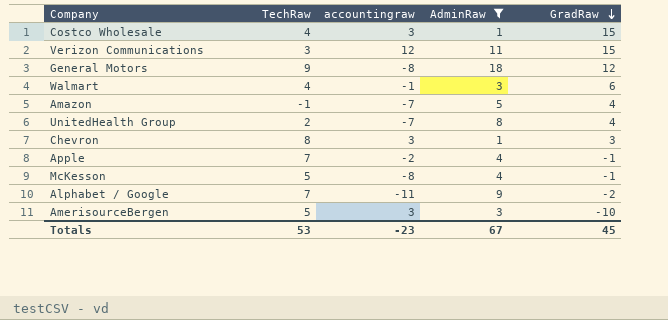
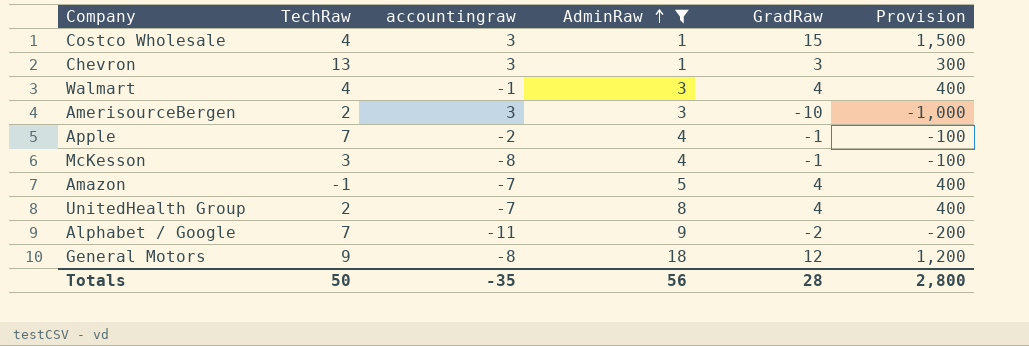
row order: GradRaw descending -> AdminRaw ascending
column Provision | formula: none -> [GradRaw] * 100
row Verizon Communications: 3 | 12 | 11 | 15 -> none
Chevron | TechRaw: 8 -> 13
Walmart | GradRaw: 6 -> 4
AmerisourceBergen | TechRaw: 5 -> 2
McKesson | TechRaw: 5 -> 3
Totals | TechRaw: 53 -> 50
Totals | accountingraw: -23 -> -35
Totals | AdminRaw: 67 -> 56
Totals | GradRaw: 45 -> 28

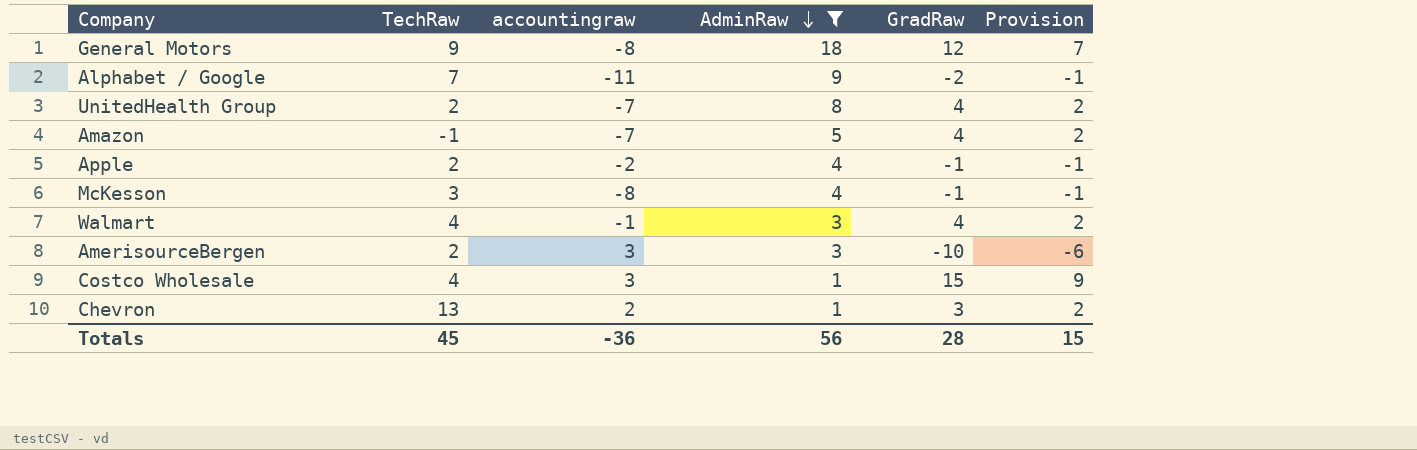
row order: AdminRaw ascending -> AdminRaw descending
column Provision | formula: [GradRaw] * 100 -> [GradRaw] * 0.6
Apple | TechRaw: 7 -> 2
Chevron | accountingraw: 3 -> 2
Totals | TechRaw: 50 -> 45
Totals | accountingraw: -35 -> -36
Totals | Provision: 2,800 -> 15

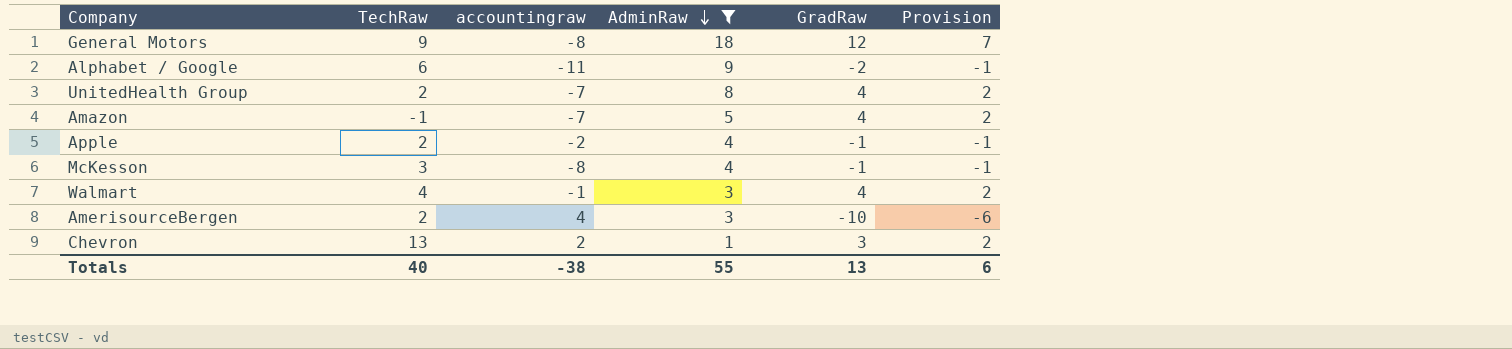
row Costco Wholesale: 4 | 3 | 1 | 15 | 9 -> none
Alphabet / Google | TechRaw: 7 -> 6
AmerisourceBergen | accountingraw: 3 -> 4
Totals | TechRaw: 45 -> 40
Totals | accountingraw: -36 -> -38
Totals | AdminRaw: 56 -> 55
Totals | GradRaw: 28 -> 13
Totals | Provision: 15 -> 6

